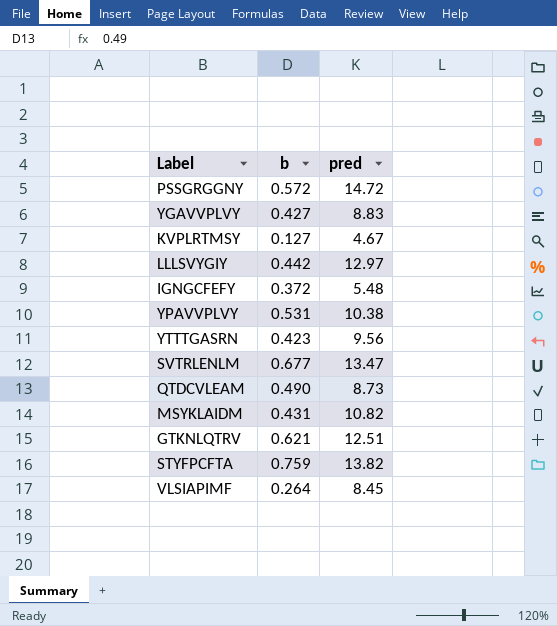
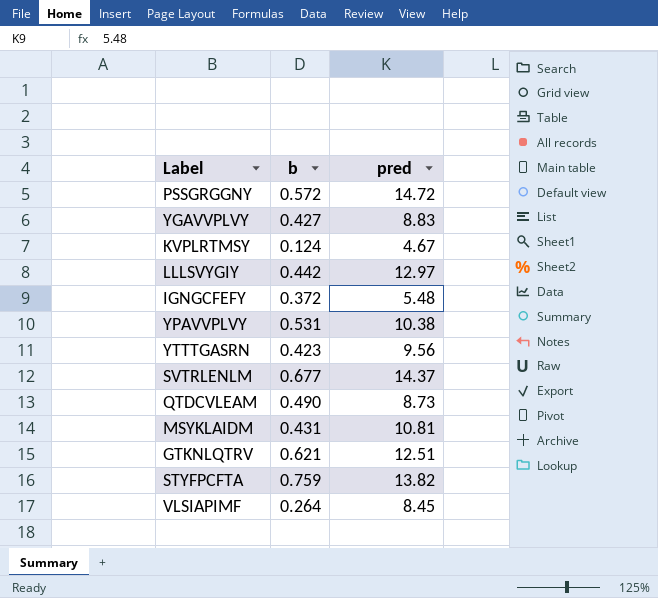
KVPLRTMSY | b: 0.127 -> 0.124
SVTRLENLM | pred: 13.47 -> 14.37
MSYKLAIDM | pred: 10.82 -> 10.81

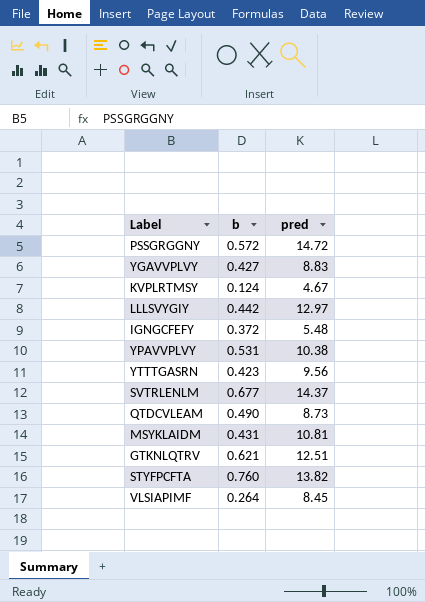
STYFPCFTA | b: 0.759 -> 0.760

